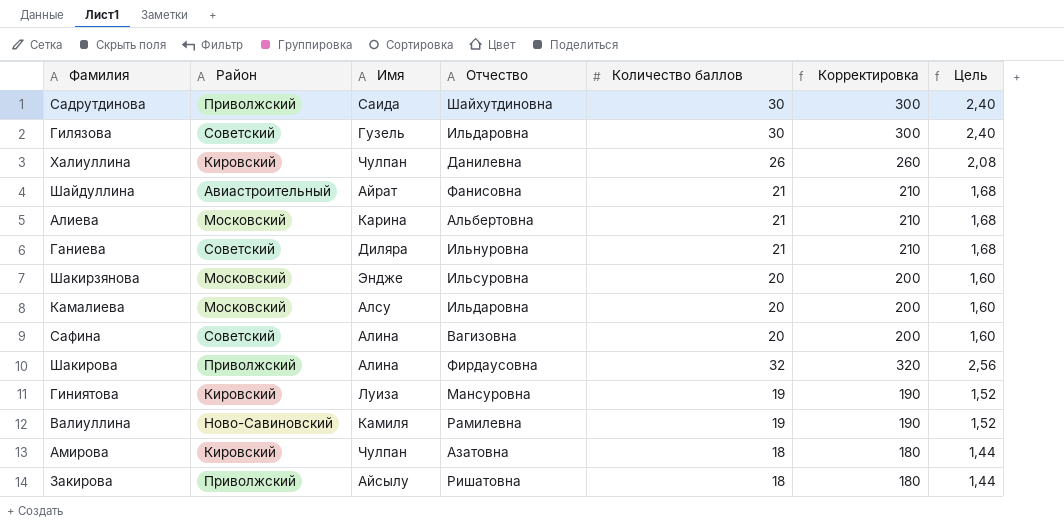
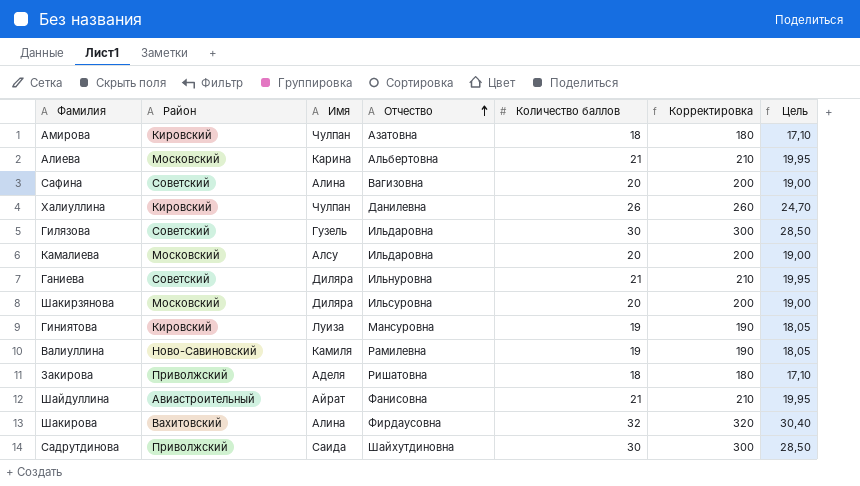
row order: none -> Отчество ascending
column Цель | formula: [Количество баллов] * 0,08 -> [Количество баллов] * 0,95
Шакирзянова | Имя: Эндже -> Диляра
Закирова | Имя: Айсылу -> Аделя
Шакирова | Район: Приволжский -> Вахитовский

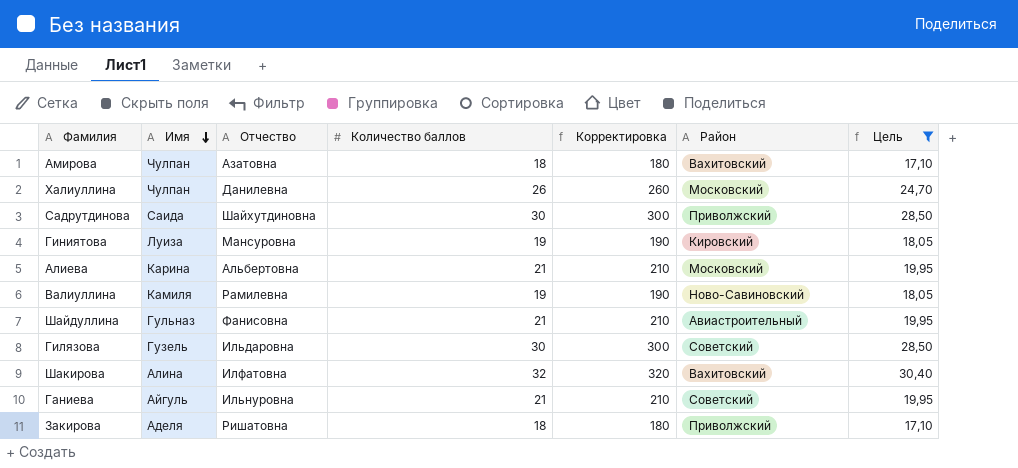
filter: none -> Цель != 19,00
row order: Отчество ascending -> Имя descending
column Район | position: 2 -> 6
Амирова | Район: Кировский -> Вахитовский
Халиуллина | Район: Кировский -> Московский
Шайдуллина | Имя: Айрат -> Гульназ
Шакирова | Отчество: Фирдаусовна -> Илфатовна
Ганиева | Имя: Диляра -> Айгуль

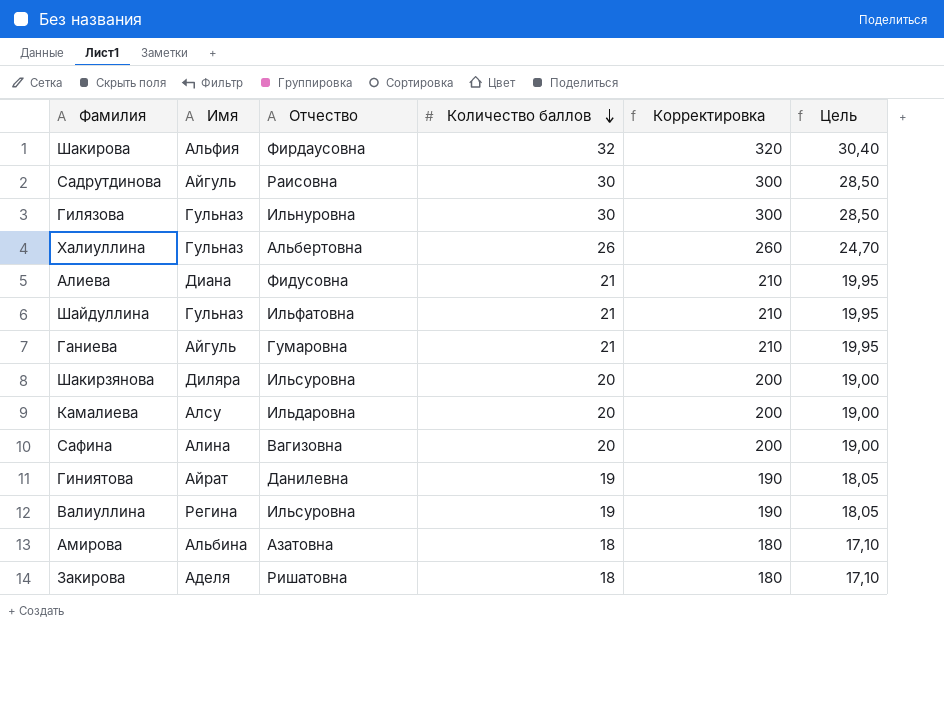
filter: Цель != 19,00 -> none
row order: Имя descending -> Количество баллов descending
column Район | position: 6 -> none
Шакирова | Имя: Алина -> Альфия
Шакирова | Отчество: Илфатовна -> Фирдаусовна
Садрутдинова | Имя: Саида -> Айгуль
Садрутдинова | Отчество: Шайхутдиновна -> Раисовна
Гилязова | Имя: Гузель -> Гульназ
Гилязова | Отчество: Ильдаровна -> Ильнуровна
Халиуллина | Имя: Чулпан -> Гульназ
Халиуллина | Отчество: Данилевна -> Альбертовна
Алиева | Имя: Карина -> Диана
Алиева | Отчество: Альбертовна -> Фидусовна
Шайдуллина | Отчество: Фанисовна -> Ильфатовна
Ганиева | Отчество: Ильнуровна -> Гумаровна
Гиниятова | Имя: Луиза -> Айрат
Гиниятова | Отчество: Мансуровна -> Данилевна
Валиуллина | Имя: Камиля -> Регина
Валиуллина | Отчество: Рамилевна -> Ильсуровна
Амирова | Имя: Чулпан -> Альбина

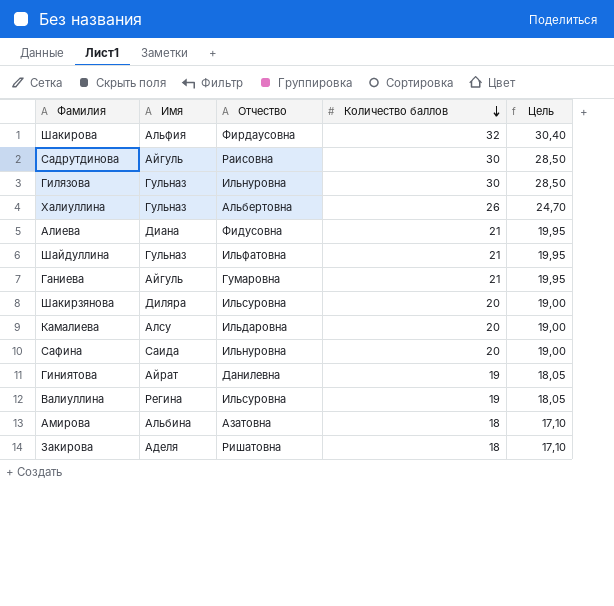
column Корректировка | formula: [Количество баллов] * 10 -> none
Сафина | Имя: Алина -> Саида
Сафина | Отчество: Вагизовна -> Ильнуровна

